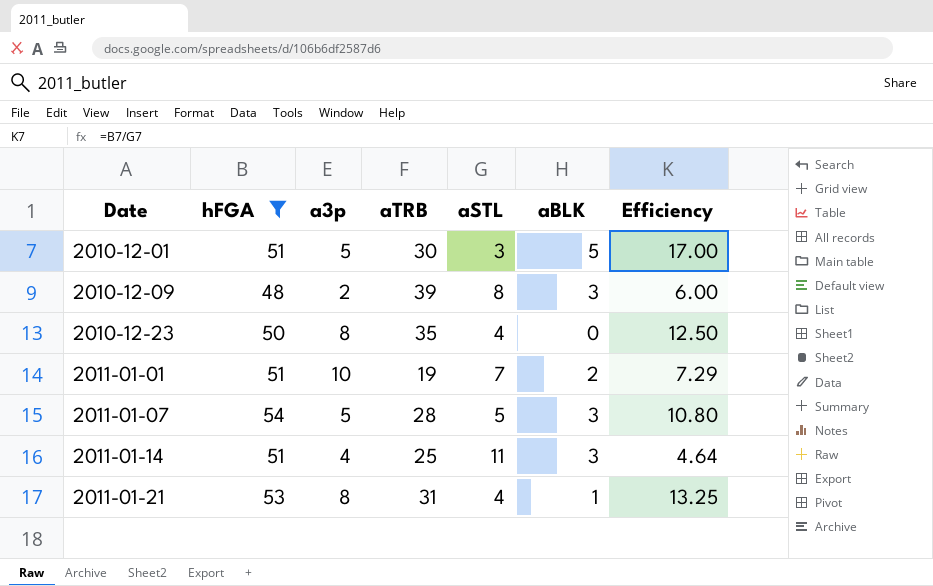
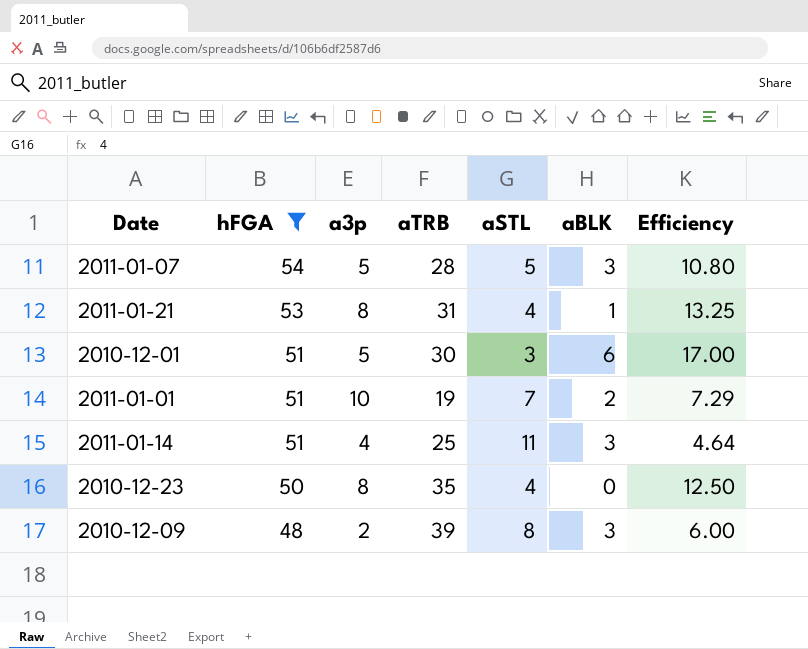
row order: Date ascending -> hFGA descending
2010-12-01 | aBLK: 5 -> 6

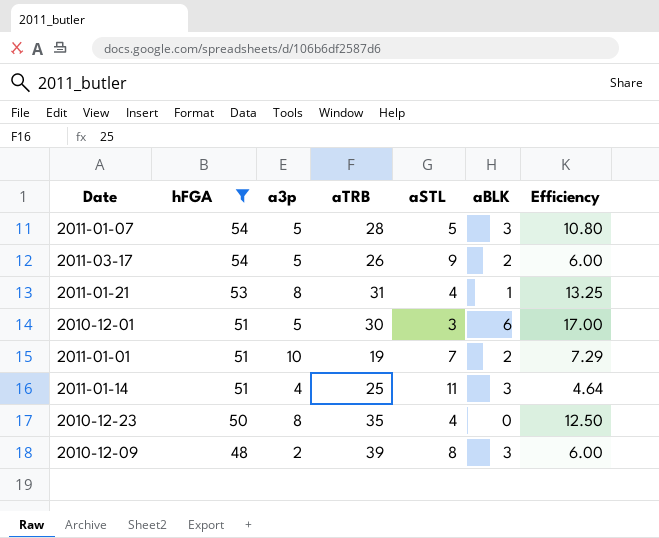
row 2011-03-17: none -> 54 | 5 | 26 | 9 | 2 | 6.00

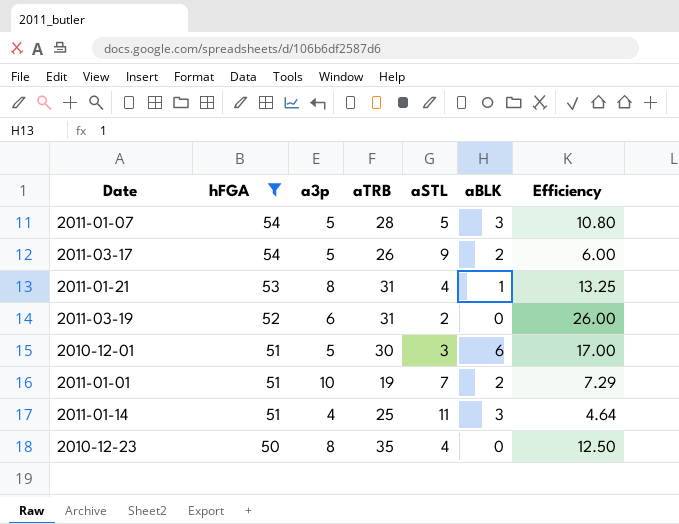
row 2010-12-09: 48 | 2 | 39 | 8 | 3 | 6.00 -> none
row 2011-03-19: none -> 52 | 6 | 31 | 2 | 0 | 26.00

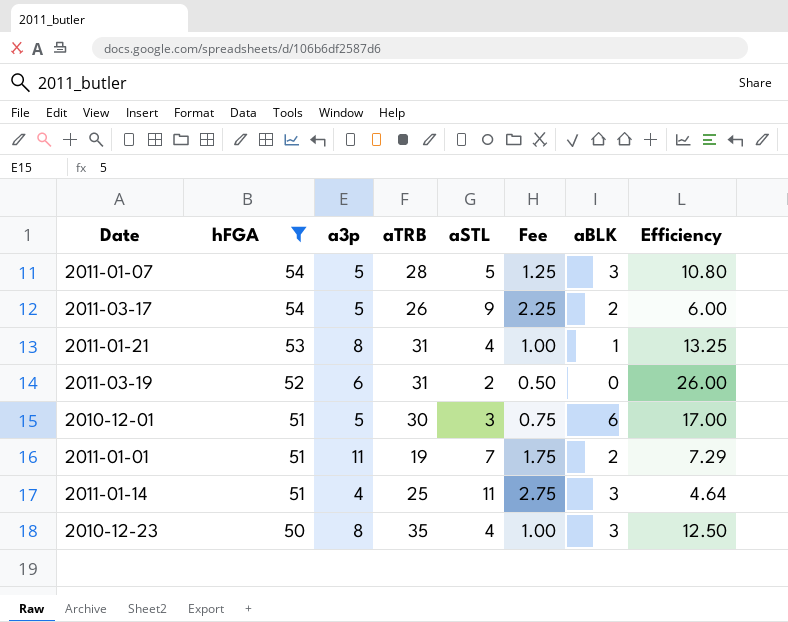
column Fee | formula: none -> [aSTL] * 0.25
2011-01-01 | a3p: 10 -> 11
2010-12-23 | aBLK: 0 -> 3

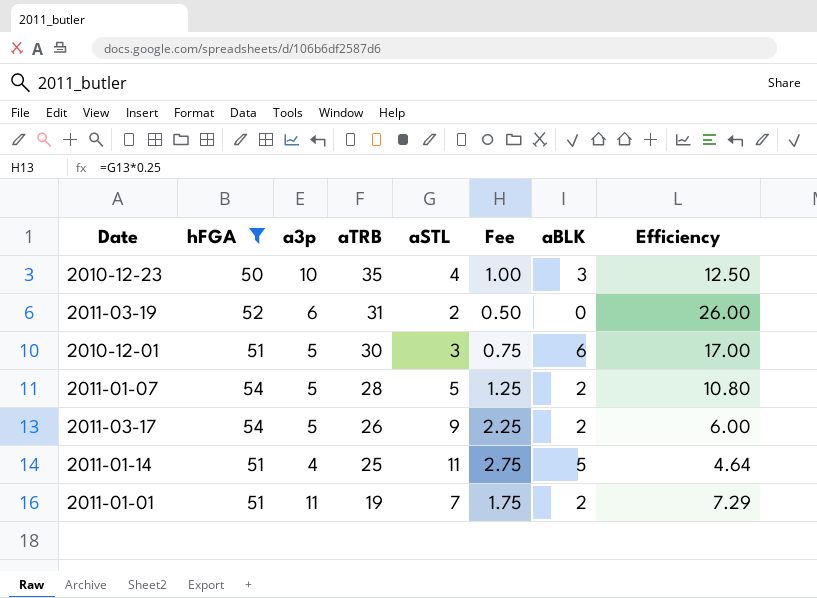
row order: hFGA descending -> aTRB descending
row 2011-01-21: 53 | 8 | 31 | 4 | 1.00 | 1 | 13.25 -> none
2010-12-23 | a3p: 8 -> 10
2011-01-07 | aBLK: 3 -> 2
2011-01-14 | aBLK: 3 -> 5

